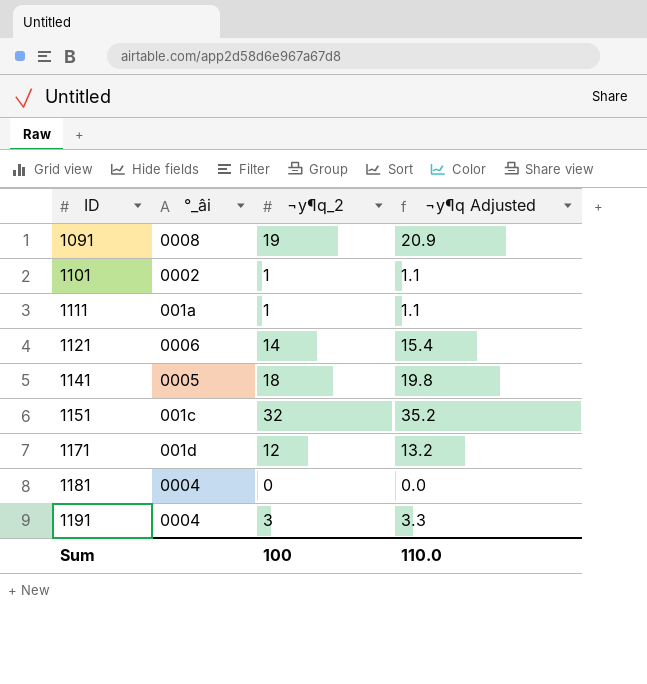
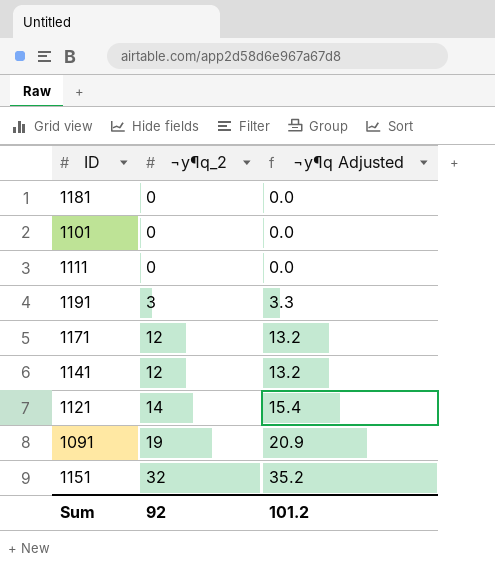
row order: ID ascending -> ¬y¶q_2 ascending
column °_âi | position: 2 -> none
1101 | ¬y¶q_2: 1 -> 0
1101 | ¬y¶q Adjusted: 1.1 -> 0.0
1111 | ¬y¶q_2: 1 -> 0
1111 | ¬y¶q Adjusted: 1.1 -> 0.0
1141 | ¬y¶q_2: 18 -> 12
1141 | ¬y¶q Adjusted: 19.8 -> 13.2
Sum | ¬y¶q_2: 100 -> 92
Sum | ¬y¶q Adjusted: 110.0 -> 101.2

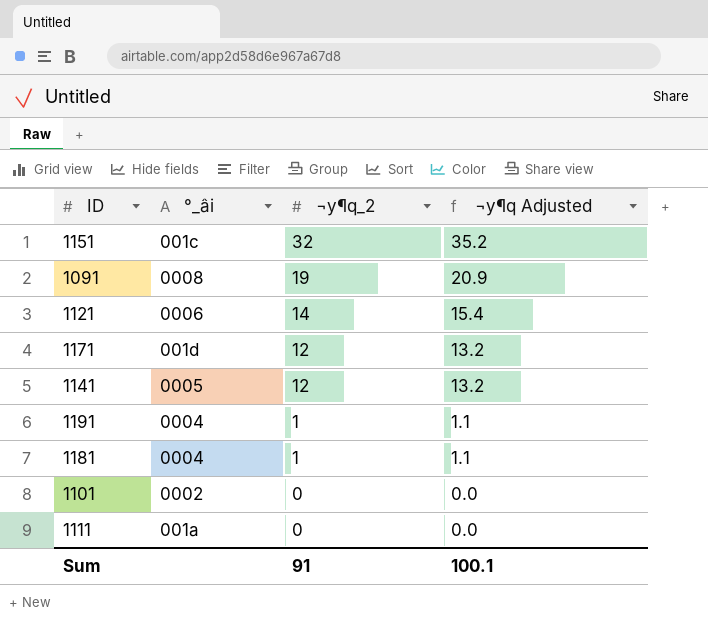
row order: ¬y¶q_2 ascending -> ¬y¶q_2 descending
column °_âi | position: none -> 2
1191 | ¬y¶q_2: 3 -> 1
1191 | ¬y¶q Adjusted: 3.3 -> 1.1
1181 | ¬y¶q_2: 0 -> 1
1181 | ¬y¶q Adjusted: 0.0 -> 1.1
Sum | ¬y¶q_2: 92 -> 91
Sum | ¬y¶q Adjusted: 101.2 -> 100.1

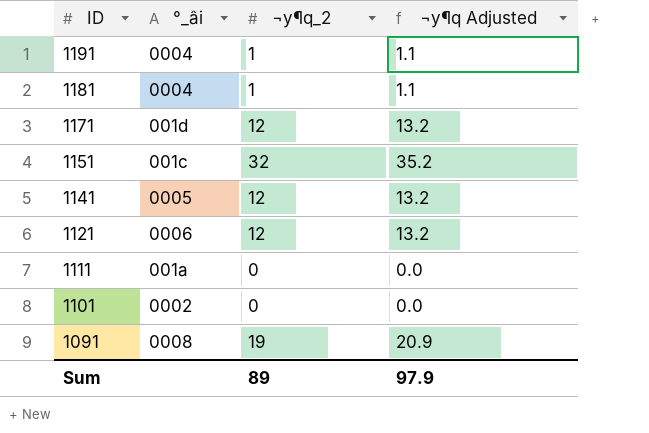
row order: ¬y¶q_2 descending -> ID descending
1121 | ¬y¶q_2: 14 -> 12
1121 | ¬y¶q Adjusted: 15.4 -> 13.2
Sum | ¬y¶q_2: 91 -> 89
Sum | ¬y¶q Adjusted: 100.1 -> 97.9

